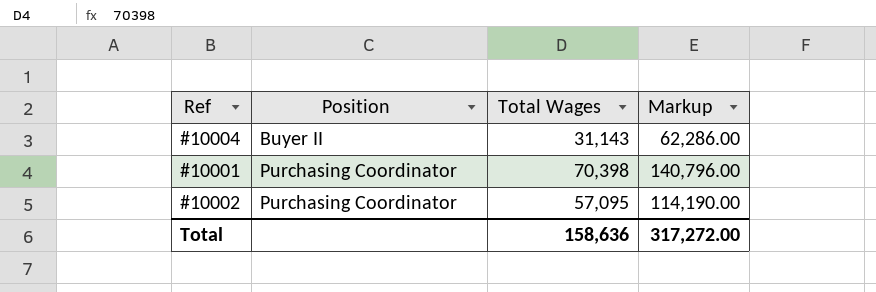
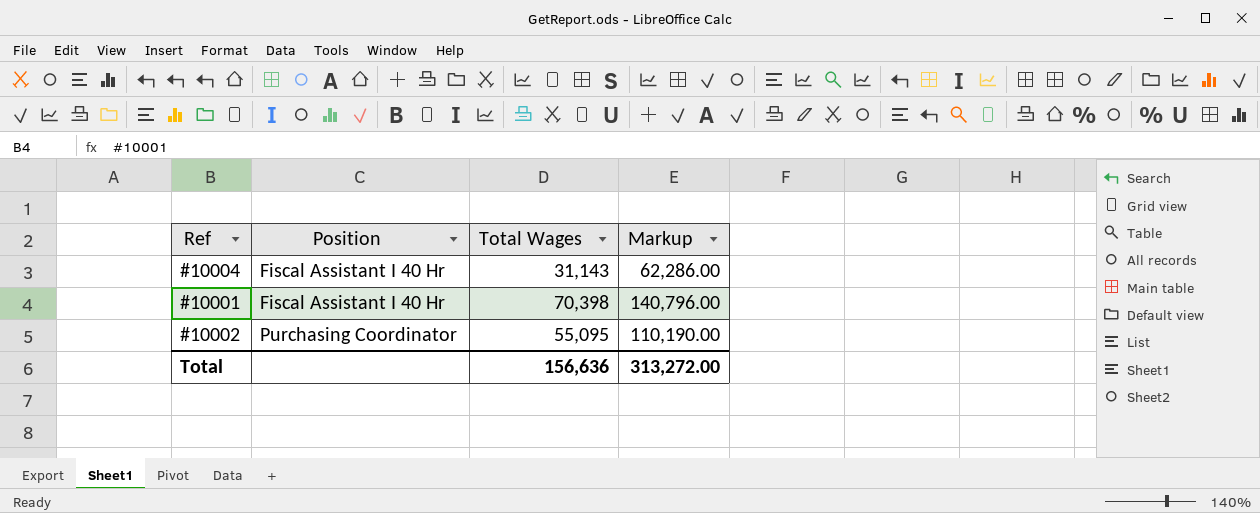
#10004 | Position: Buyer II -> Fiscal Assistant I 40 Hr
#10001 | Position: Purchasing Coordinator -> Fiscal Assistant I 40 Hr
#10002 | Total Wages: 57,095 -> 55,095
#10002 | Markup: 114,190.00 -> 110,190.00
Total | Total Wages: 158,636 -> 156,636
Total | Markup: 317,272.00 -> 313,272.00

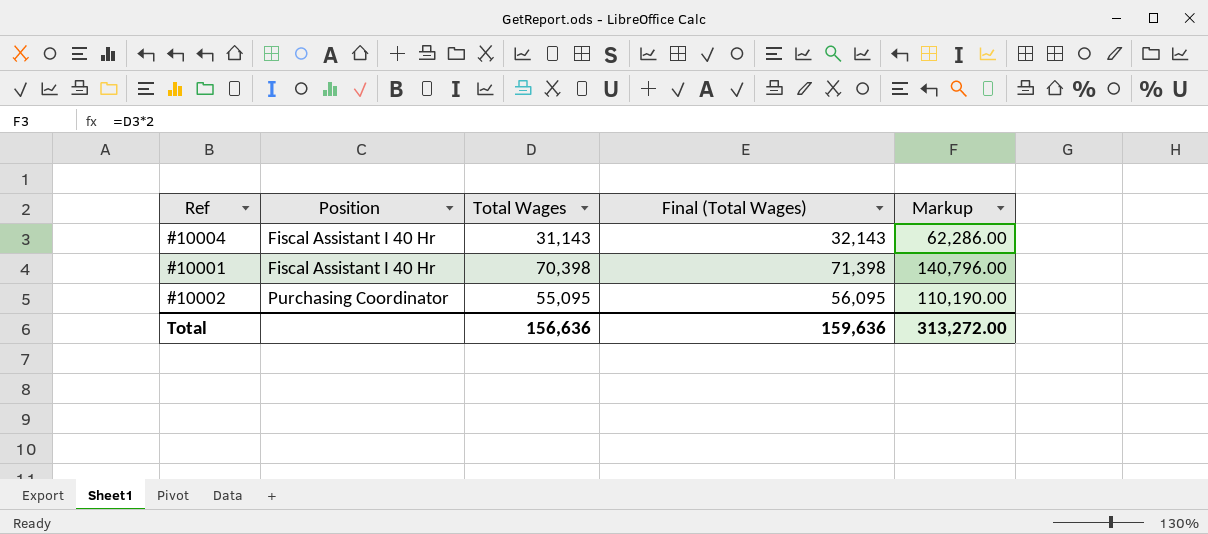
column Final (Total Wages) | formula: none -> [Total Wages] + 1000

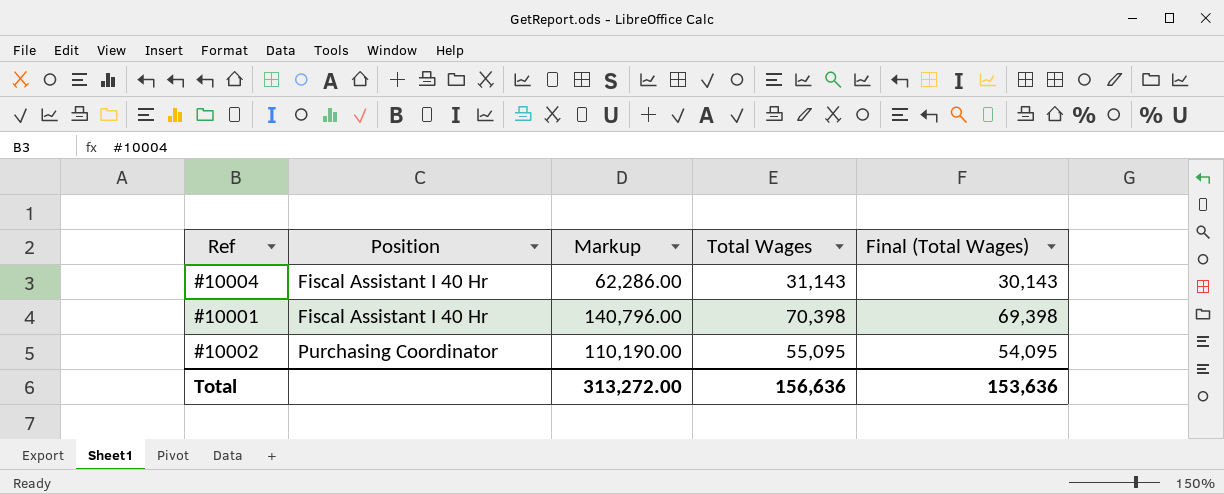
column Markup | position: 5 -> 3
column Final (Total Wages) | formula: [Total Wages] + 1000 -> [Total Wages] - 1000
Total | Final (Total Wages): 159,636 -> 153,636

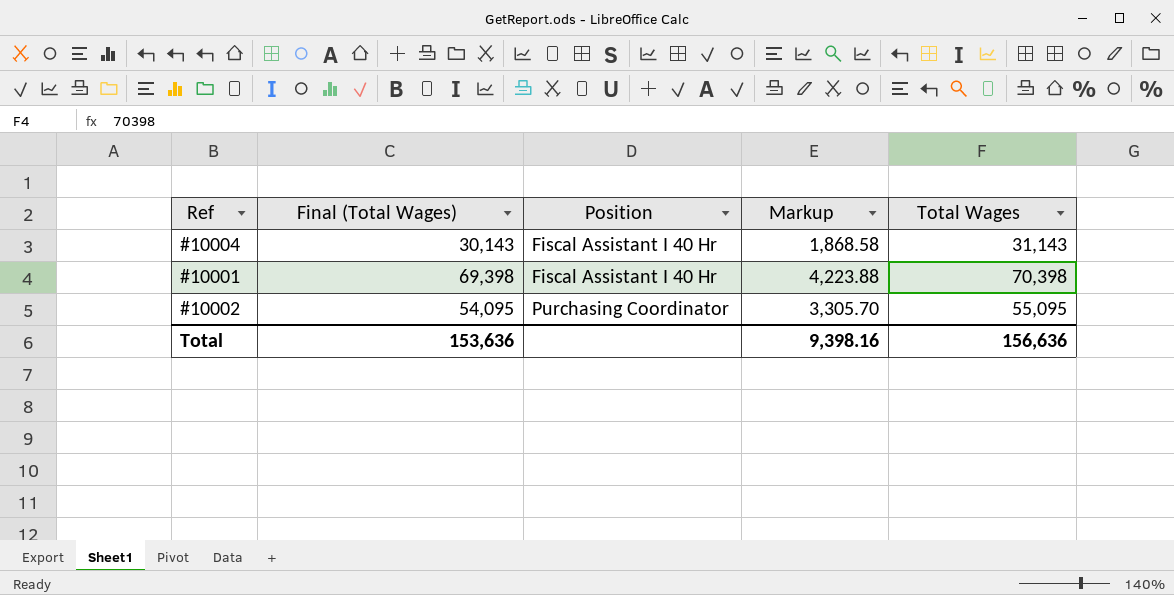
column Final (Total Wages) | position: 5 -> 2
column Markup | formula: [Total Wages] * 2 -> [Total Wages] * 0.06
Total | Markup: 313,272.00 -> 9,398.16

